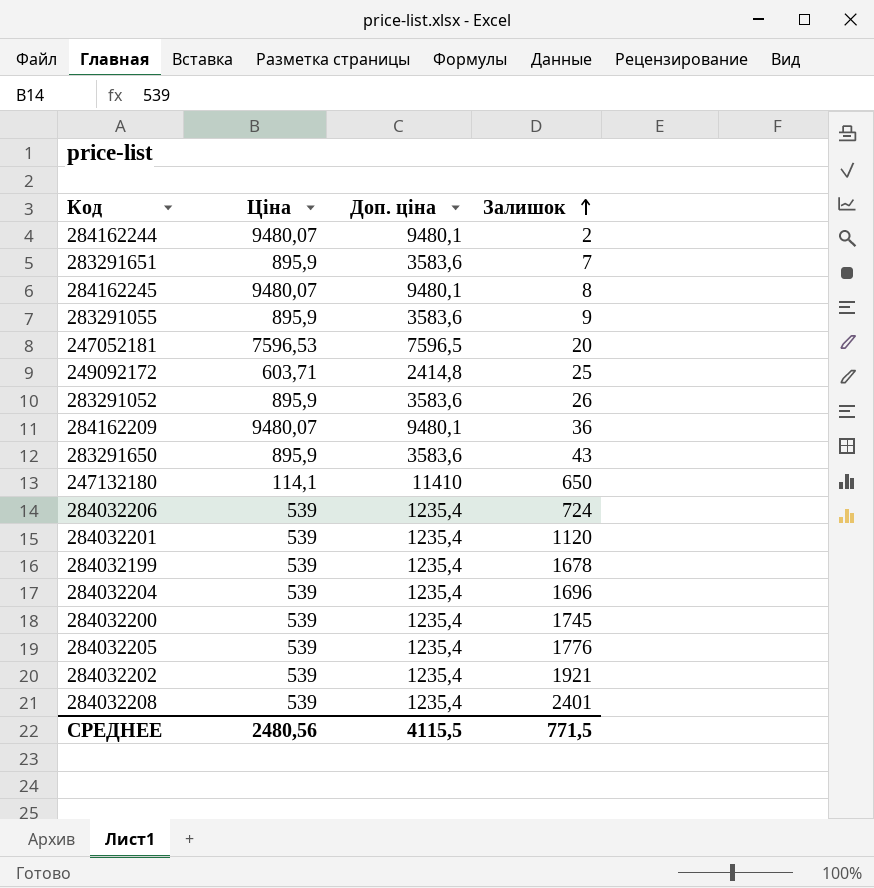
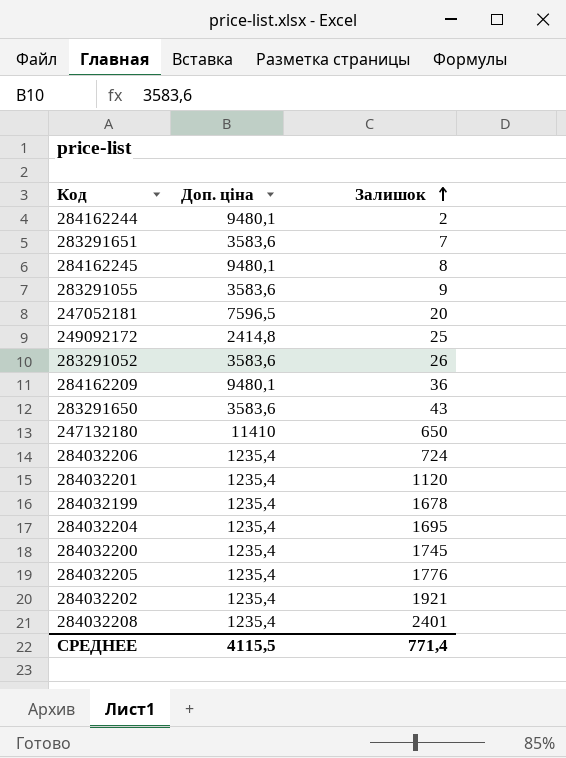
column Ціна | position: 2 -> none
284032204 | Залишок: 1696 -> 1695
СРЕДНЕЕ | Залишок: 771,5 -> 771,4

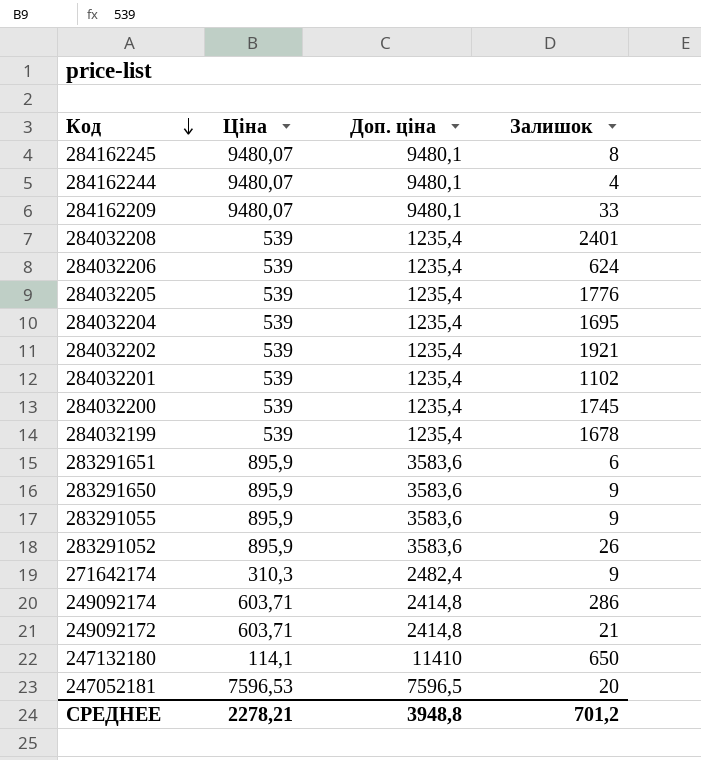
row order: Залишок ascending -> Код descending
column Ціна | position: none -> 2
284162244 | Залишок: 2 -> 4
284162209 | Залишок: 36 -> 33
284032206 | Залишок: 724 -> 624
284032201 | Залишок: 1120 -> 1102
283291651 | Залишок: 7 -> 6
283291650 | Залишок: 43 -> 9
row 271642174: none -> 310,3 | 2482,4 | 9
row 249092174: none -> 603,71 | 2414,8 | 286
249092172 | Залишок: 25 -> 21
СРЕДНЕЕ | Доп. ціна: 4115,5 -> 3948,8
СРЕДНЕЕ | Залишок: 771,4 -> 701,2

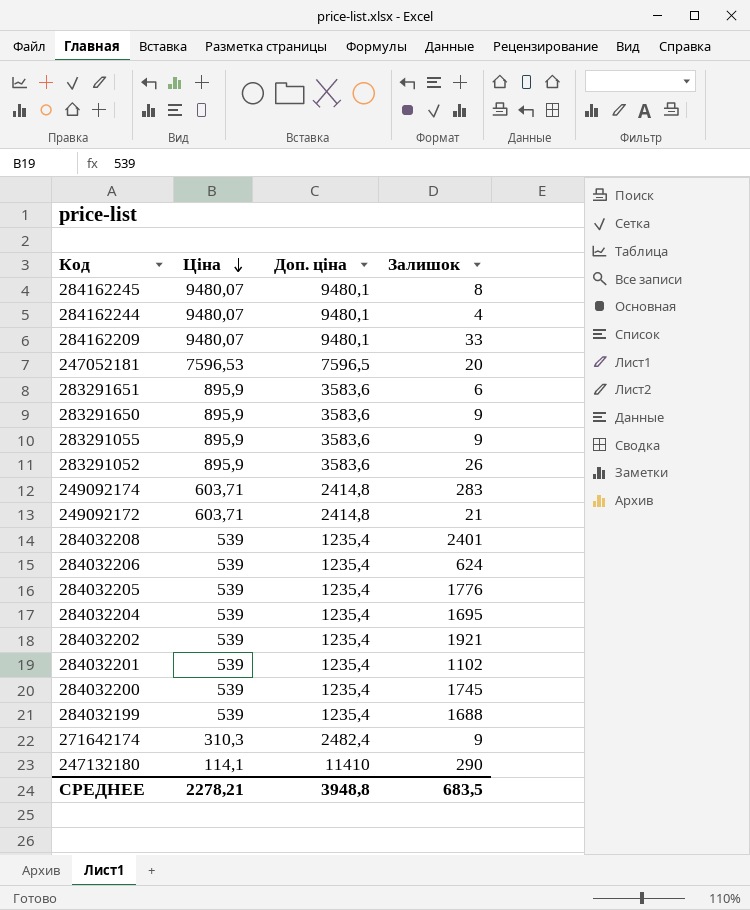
row order: Код descending -> Ціна descending
249092174 | Залишок: 286 -> 283
284032199 | Залишок: 1678 -> 1688
247132180 | Залишок: 650 -> 290
СРЕДНЕЕ | Залишок: 701,2 -> 683,5

